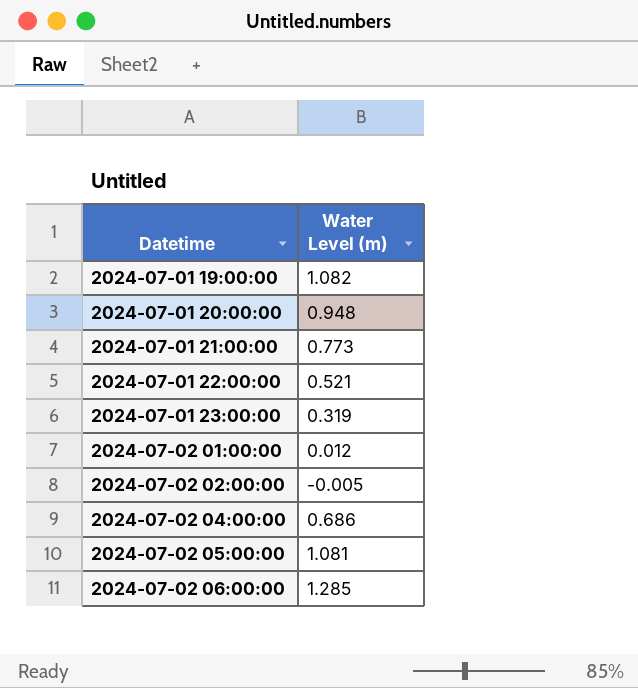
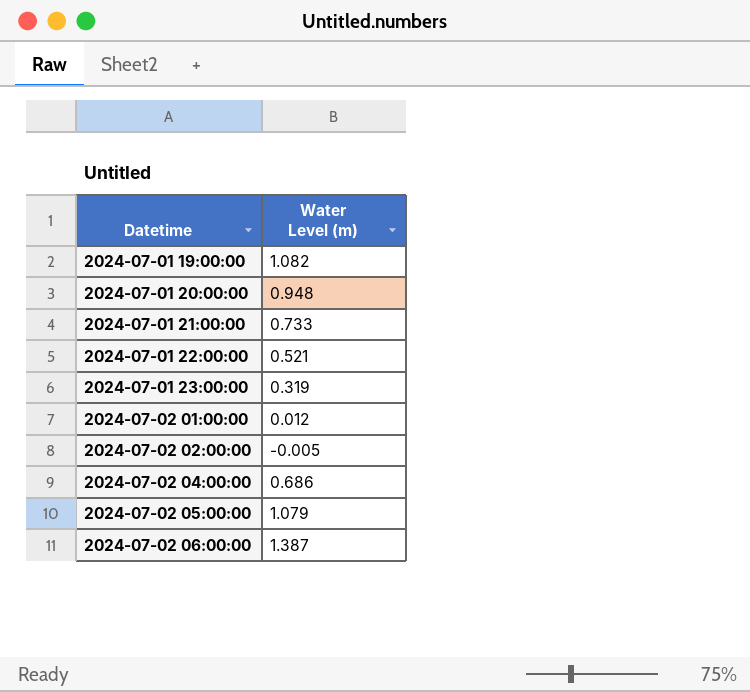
2024-07-01 21:00:00 | Water Level (m): 0.773 -> 0.733
2024-07-02 05:00:00 | Water Level (m): 1.081 -> 1.079
2024-07-02 06:00:00 | Water Level (m): 1.285 -> 1.387

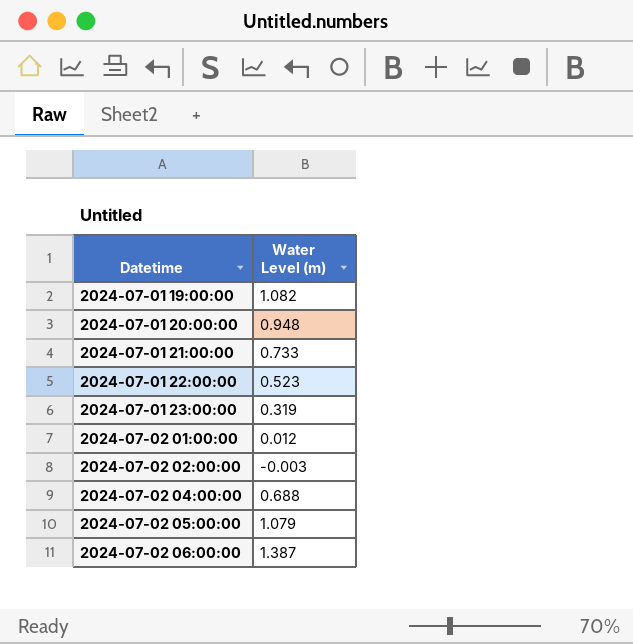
2024-07-01 22:00:00 | Water Level (m): 0.521 -> 0.523
2024-07-02 02:00:00 | Water Level (m): -0.005 -> -0.003
2024-07-02 04:00:00 | Water Level (m): 0.686 -> 0.688

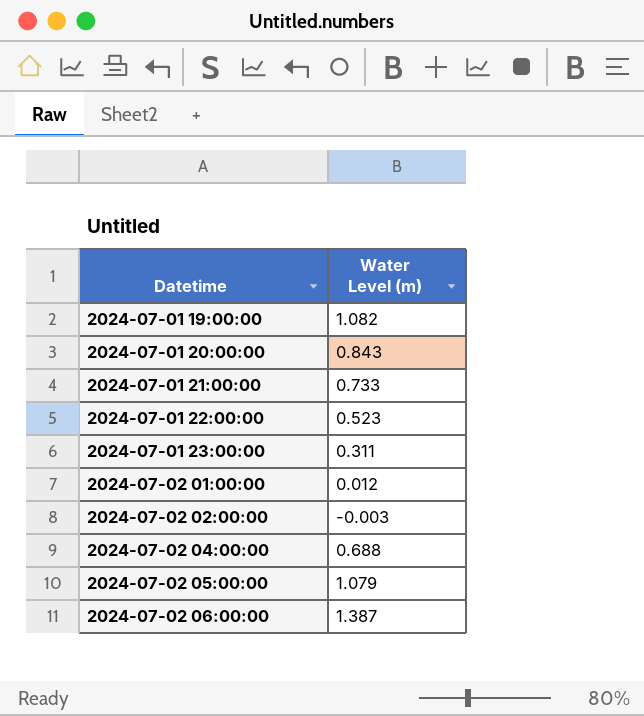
2024-07-01 20:00:00 | Water Level (m): 0.948 -> 0.843
2024-07-01 23:00:00 | Water Level (m): 0.319 -> 0.311

